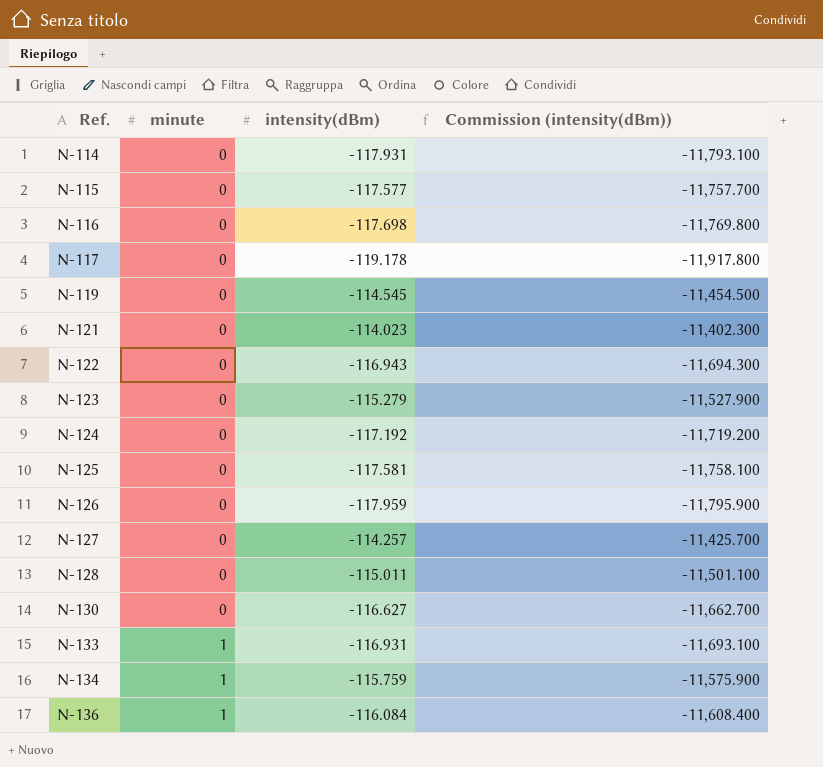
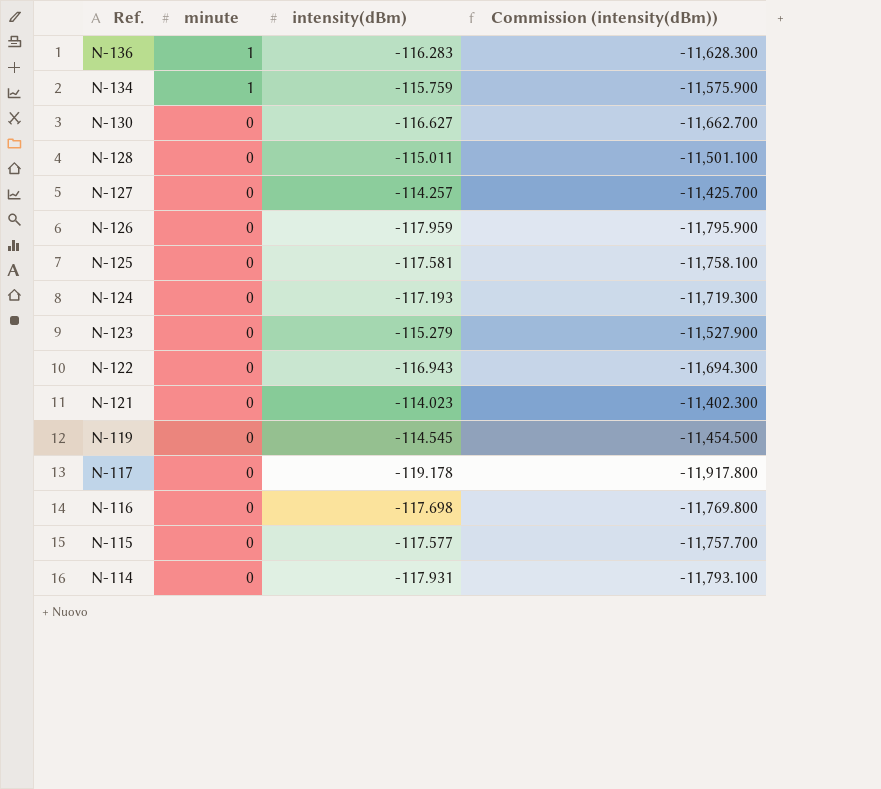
row order: Ref. ascending -> Ref. descending
row N-133: 1 | -116.931 | -11,693.100 -> none
N-136 | intensity(dBm): -116.084 -> -116.283
N-136 | Commission (intensity(dBm)): -11,608.400 -> -11,628.300
N-124 | intensity(dBm): -117.192 -> -117.193
N-124 | Commission (intensity(dBm)): -11,719.200 -> -11,719.300

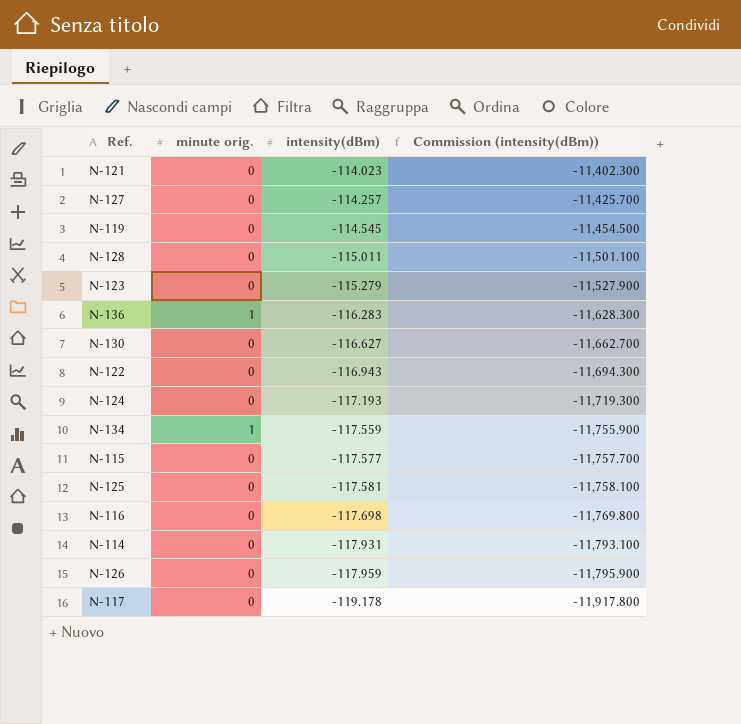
row order: Ref. descending -> intensity(dBm) descending
column name: minute -> minute orig.
N-134 | intensity(dBm): -115.759 -> -117.559
N-134 | Commission (intensity(dBm)): -11,575.900 -> -11,755.900

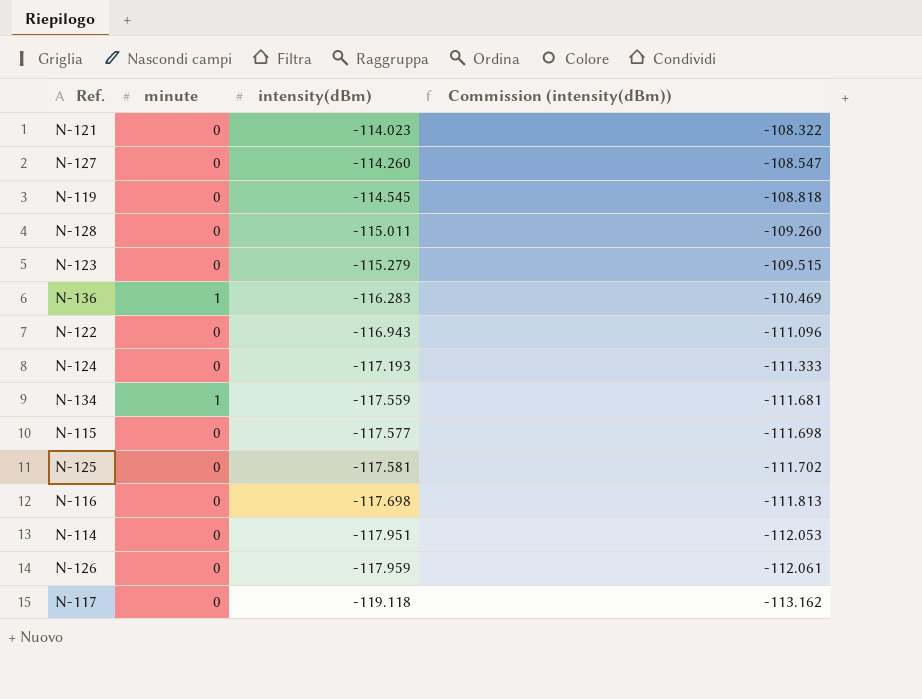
column name: minute orig. -> minute
column Commission (intensity(dBm)) | formula: [intensity(dBm)] * 100 -> [intensity(dBm)] * 0.95
row N-130: 0 | -116.627 | -11,662.700 -> none
N-127 | intensity(dBm): -114.257 -> -114.260
N-114 | intensity(dBm): -117.931 -> -117.951
N-117 | intensity(dBm): -119.178 -> -119.118

